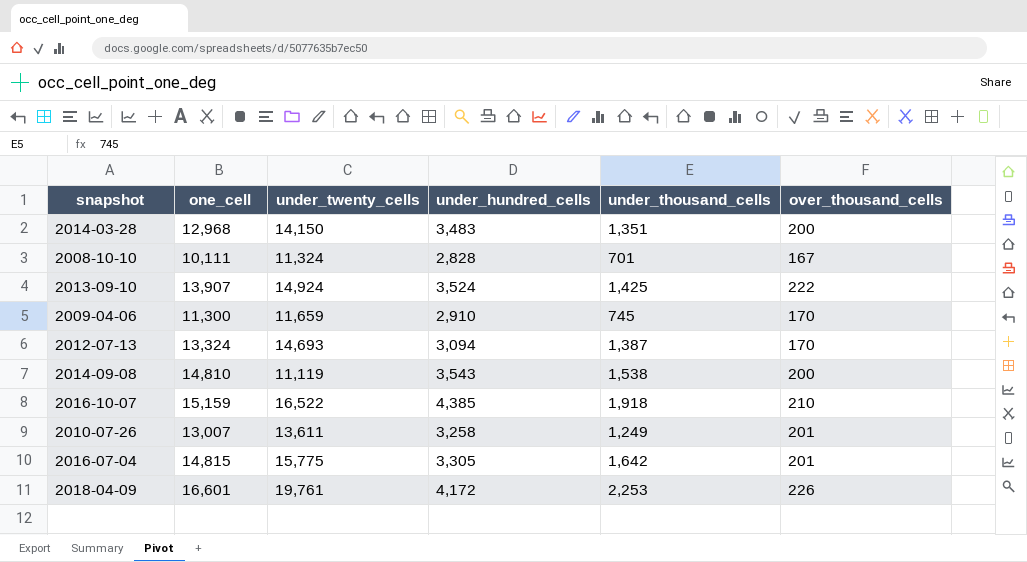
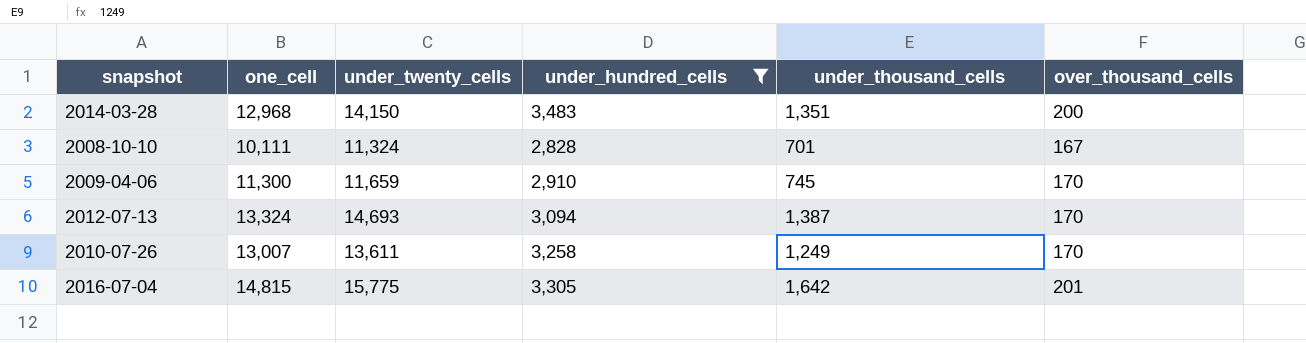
filter: none -> under_hundred_cells <= 3,483
2010-07-26 | over_thousand_cells: 201 -> 170

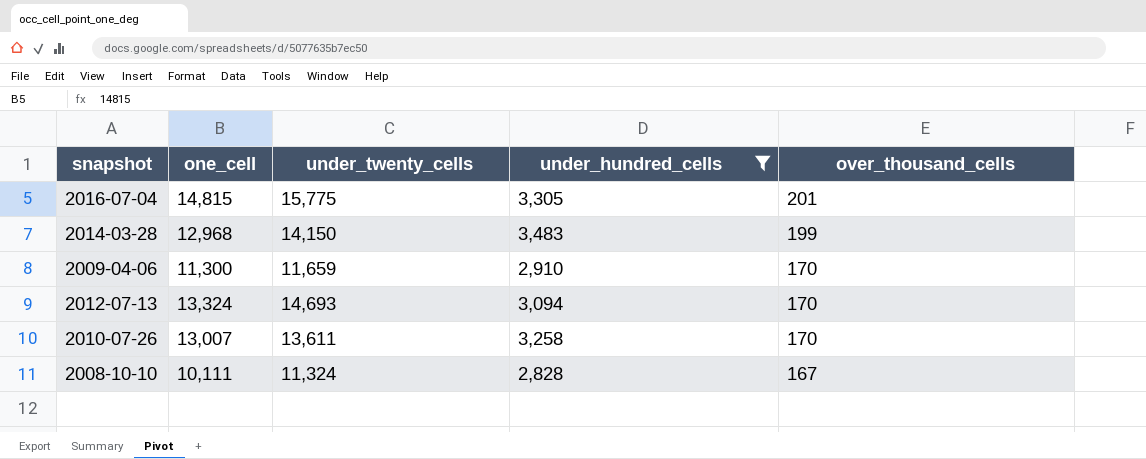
row order: none -> over_thousand_cells descending
column under_thousand_cells | position: 5 -> none
2014-03-28 | over_thousand_cells: 200 -> 199

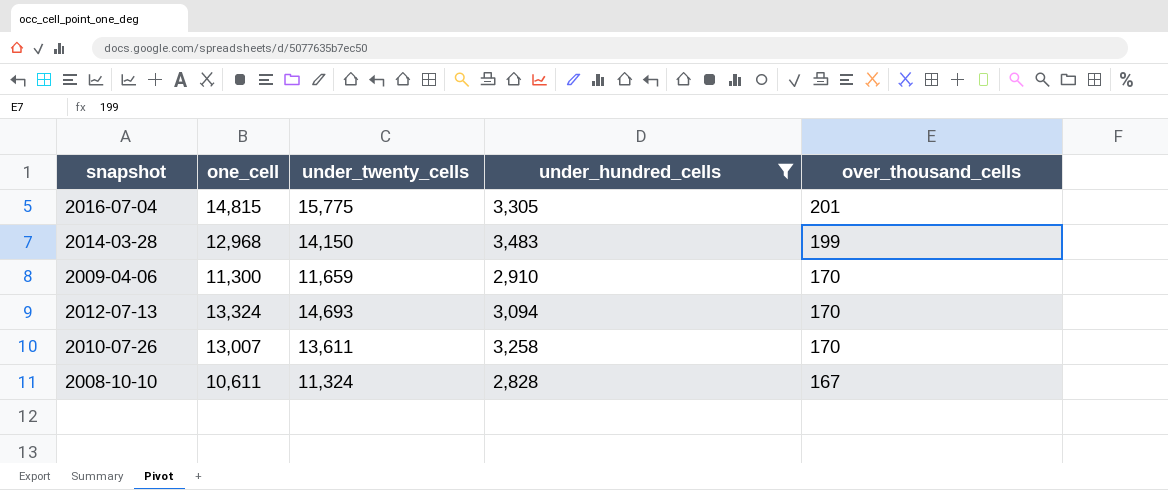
2008-10-10 | one_cell: 10,111 -> 10,611

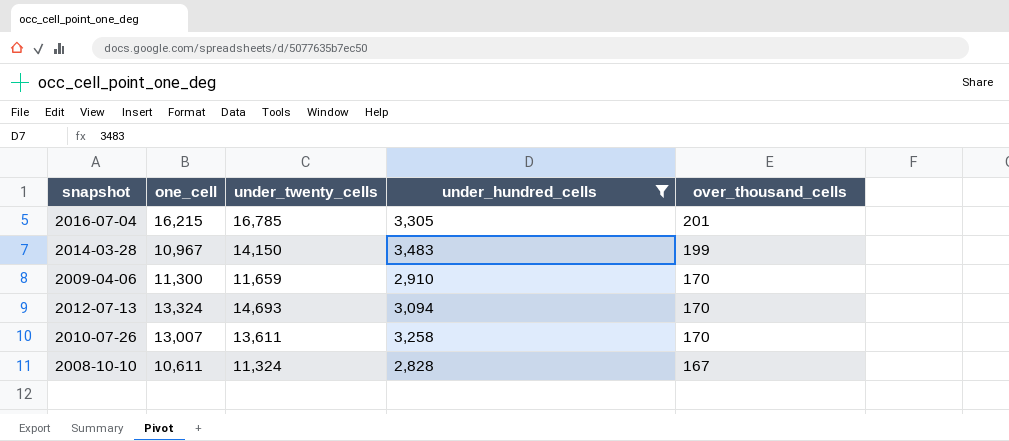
2016-07-04 | one_cell: 14,815 -> 16,215
2016-07-04 | under_twenty_cells: 15,775 -> 16,785
2014-03-28 | one_cell: 12,968 -> 10,967

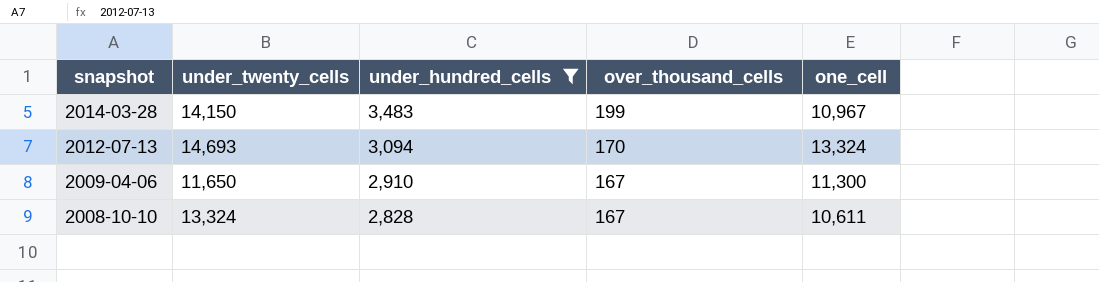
row order: over_thousand_cells descending -> snapshot descending
column one_cell | position: 2 -> 5
row 2016-07-04: 16,215 | 16,785 | 3,305 | 201 -> none
row 2010-07-26: 13,007 | 13,611 | 3,258 | 170 -> none
2009-04-06 | under_twenty_cells: 11,659 -> 11,650
2009-04-06 | over_thousand_cells: 170 -> 167
2008-10-10 | under_twenty_cells: 11,324 -> 13,324

